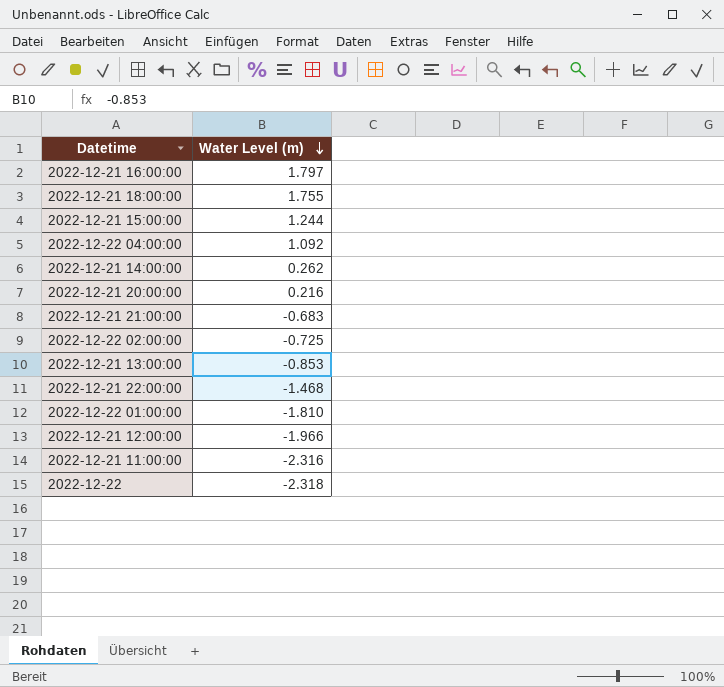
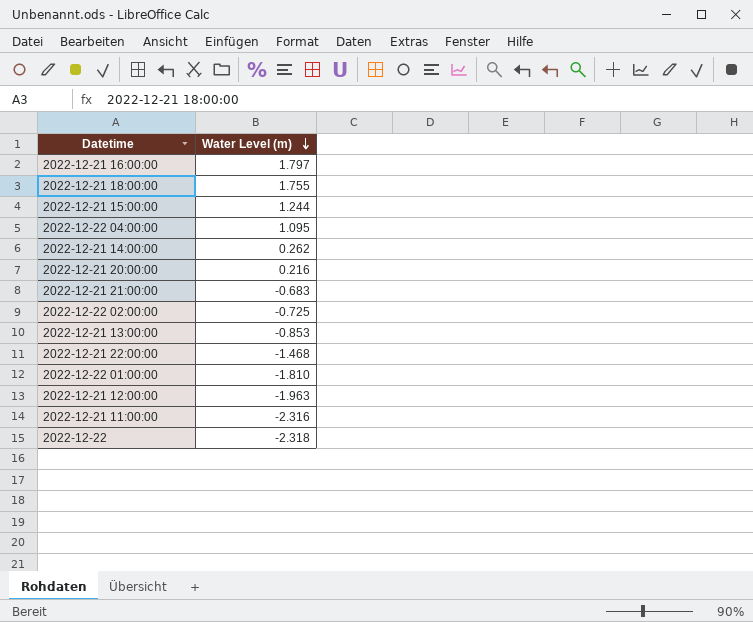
2022-12-22 04:00:00 | Water Level (m): 1.092 -> 1.095
2022-12-21 12:00:00 | Water Level (m): -1.966 -> -1.963

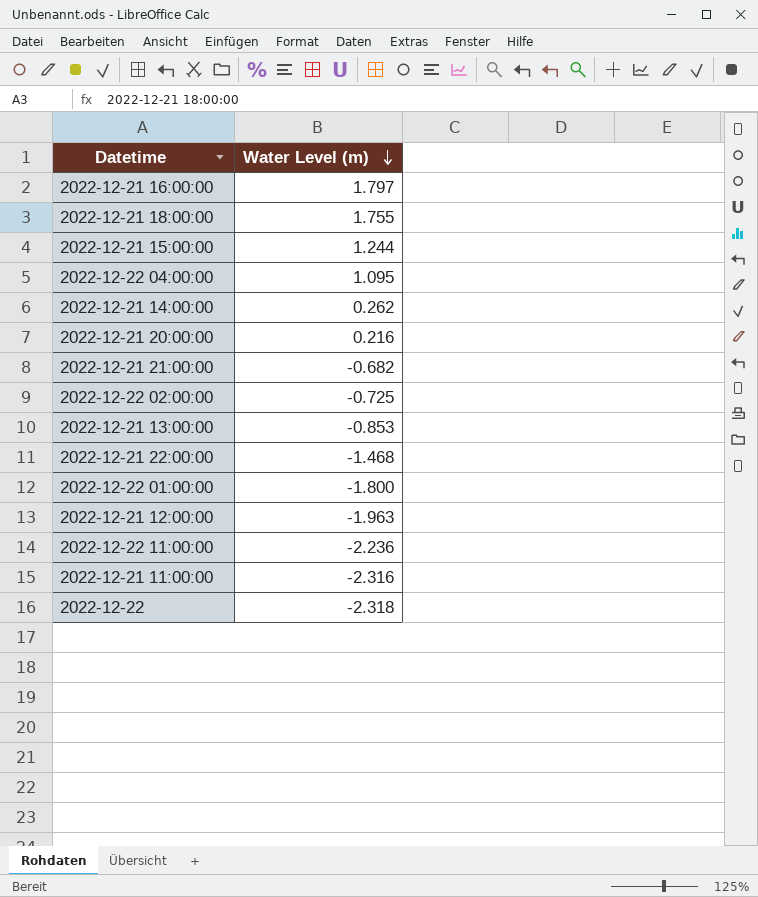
2022-12-21 21:00:00 | Water Level (m): -0.683 -> -0.682
2022-12-22 01:00:00 | Water Level (m): -1.810 -> -1.800
row 2022-12-22 11:00:00: none -> -2.236

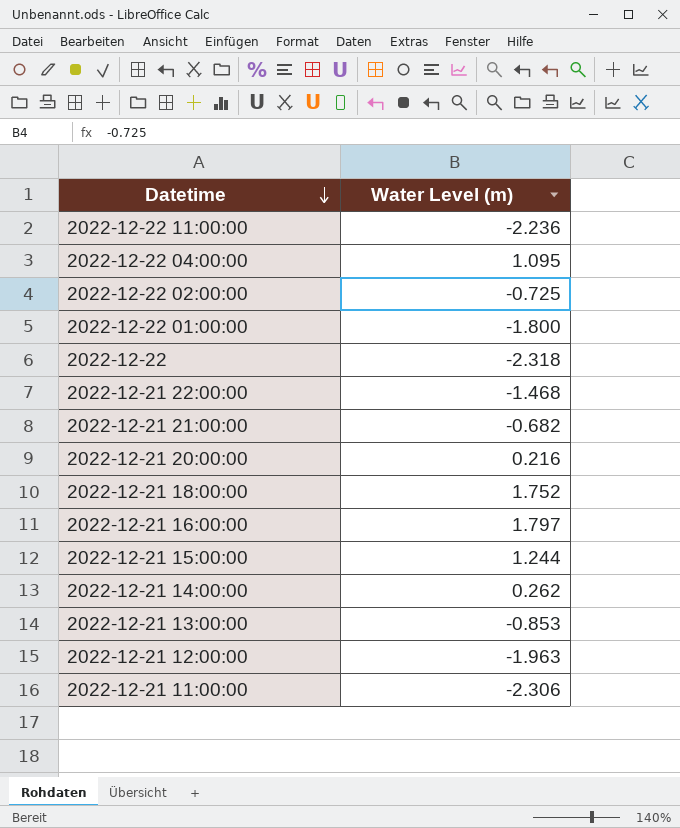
row order: Water Level (m) descending -> Datetime descending
2022-12-21 18:00:00 | Water Level (m): 1.755 -> 1.752
2022-12-21 11:00:00 | Water Level (m): -2.316 -> -2.306

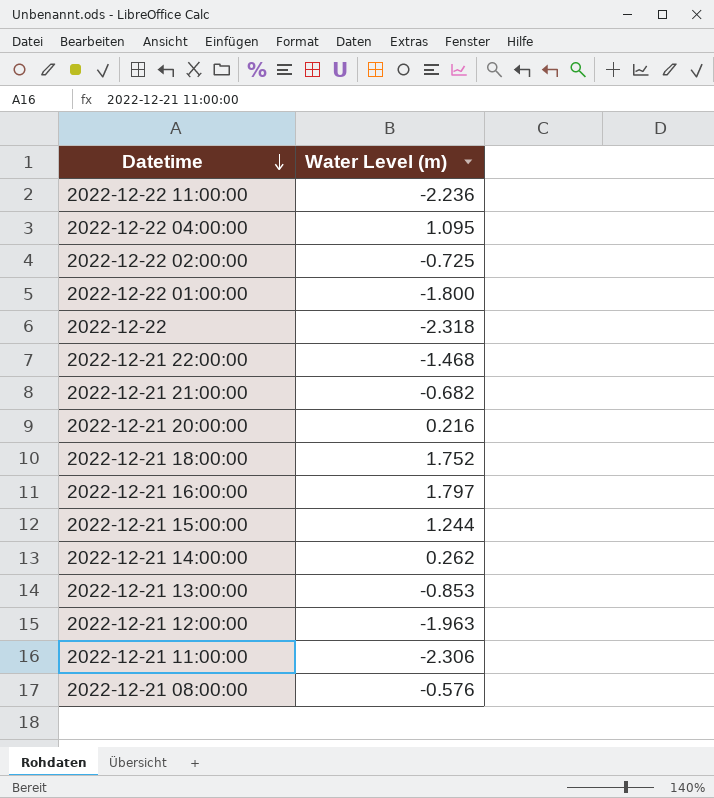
row 2022-12-21 08:00:00: none -> -0.576

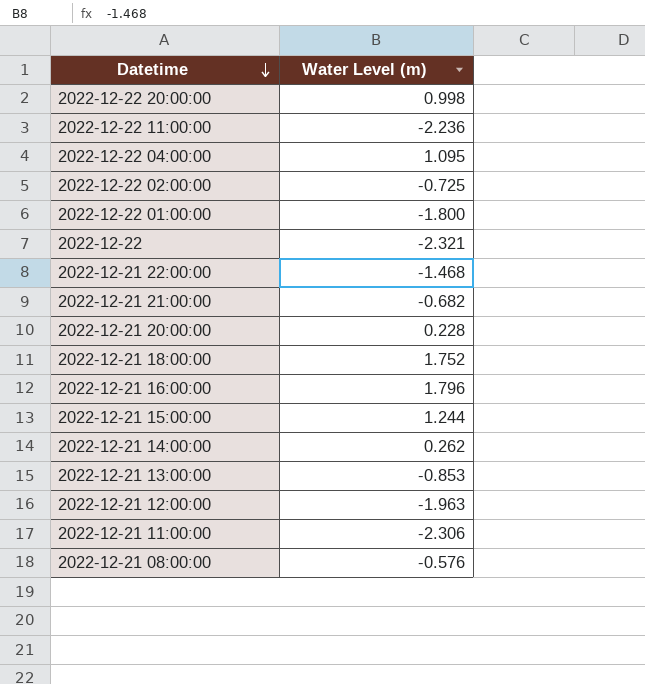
row 2022-12-22 20:00:00: none -> 0.998
2022-12-22 | Water Level (m): -2.318 -> -2.321
2022-12-21 20:00:00 | Water Level (m): 0.216 -> 0.228
2022-12-21 16:00:00 | Water Level (m): 1.797 -> 1.796

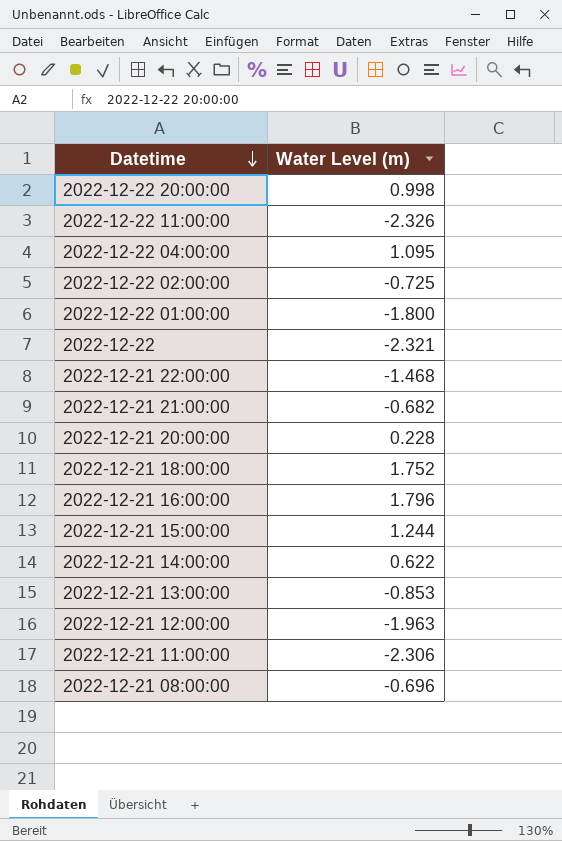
2022-12-22 11:00:00 | Water Level (m): -2.236 -> -2.326
2022-12-21 14:00:00 | Water Level (m): 0.262 -> 0.622
2022-12-21 08:00:00 | Water Level (m): -0.576 -> -0.696

